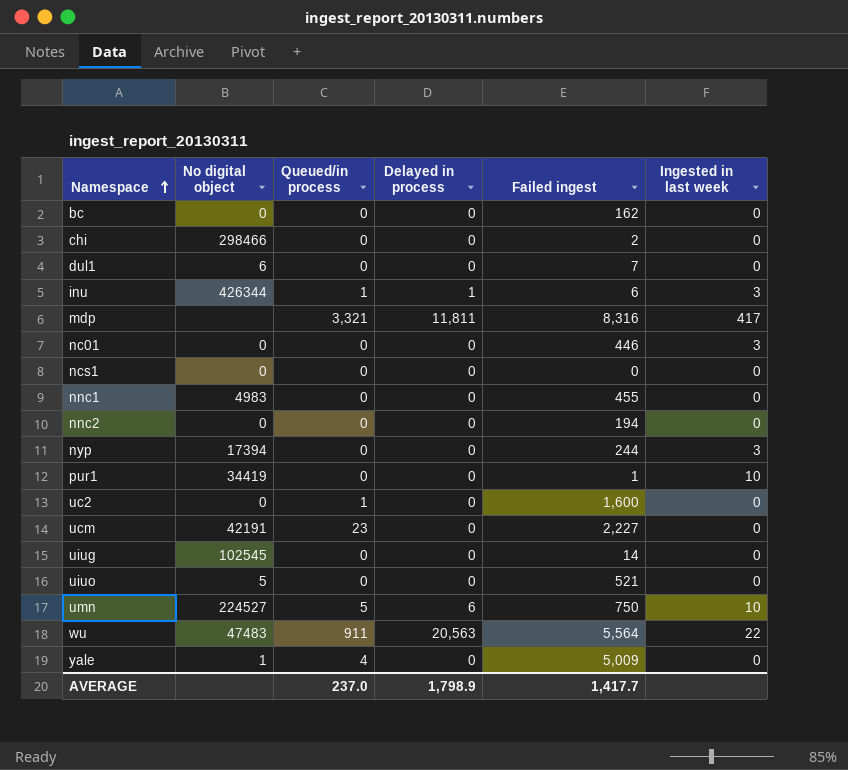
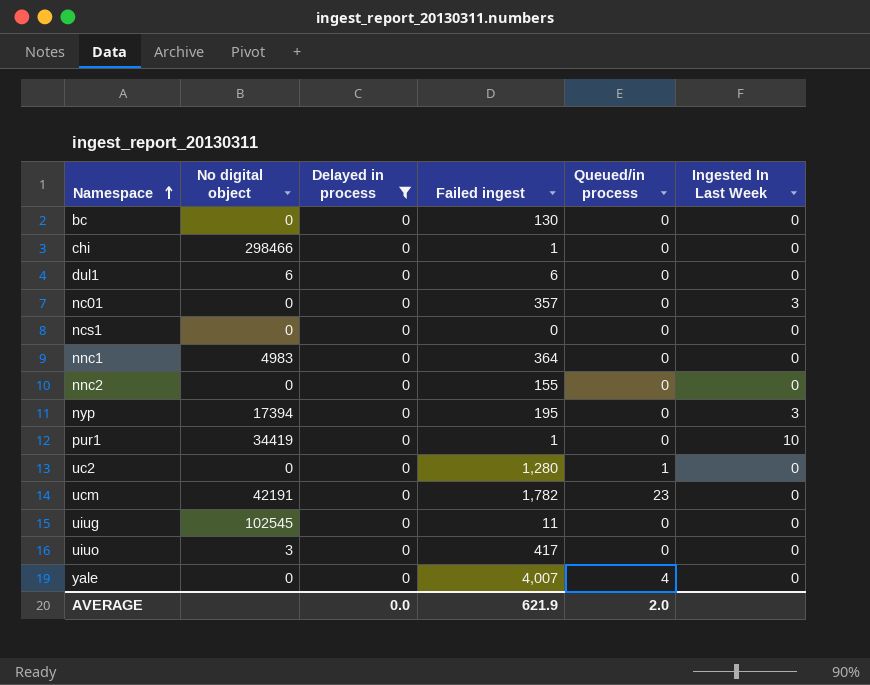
filter: none -> Delayed in process = 0
column Queued/in process | position: 3 -> 5
column name: Ingested in last week -> Ingested In Last Week
bc | Failed ingest: 162 -> 130
chi | Failed ingest: 2 -> 1
dul1 | Failed ingest: 7 -> 6
nc01 | Failed ingest: 446 -> 357
nnc1 | Failed ingest: 455 -> 364
nnc2 | Failed ingest: 194 -> 155
nyp | Failed ingest: 244 -> 195
uc2 | Failed ingest: 1,600 -> 1,280
ucm | Failed ingest: 2,227 -> 1,782
uiug | Failed ingest: 14 -> 11
uiuo | No digital object: 5 -> 3
uiuo | Failed ingest: 521 -> 417
yale | No digital object: 1 -> 0
yale | Failed ingest: 5,009 -> 4,007
AVERAGE | Delayed in process: 1,798.9 -> 0.0
AVERAGE | Failed ingest: 1,417.7 -> 621.9
AVERAGE | Queued/in process: 237.0 -> 2.0

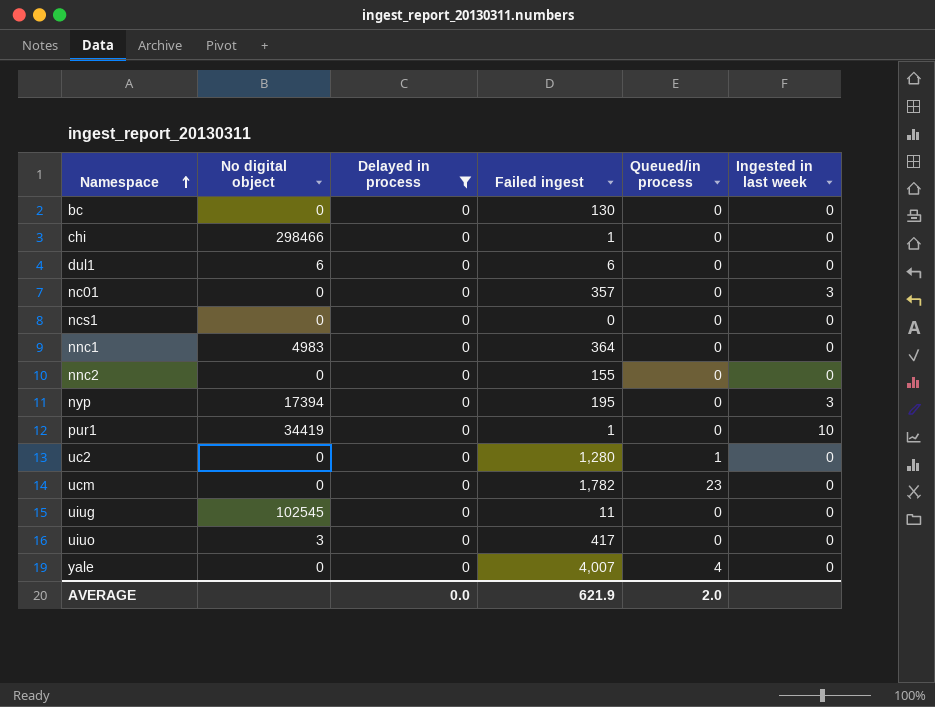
column name: Ingested In Last Week -> Ingested in last week
ucm | No digital object: 42191 -> 0

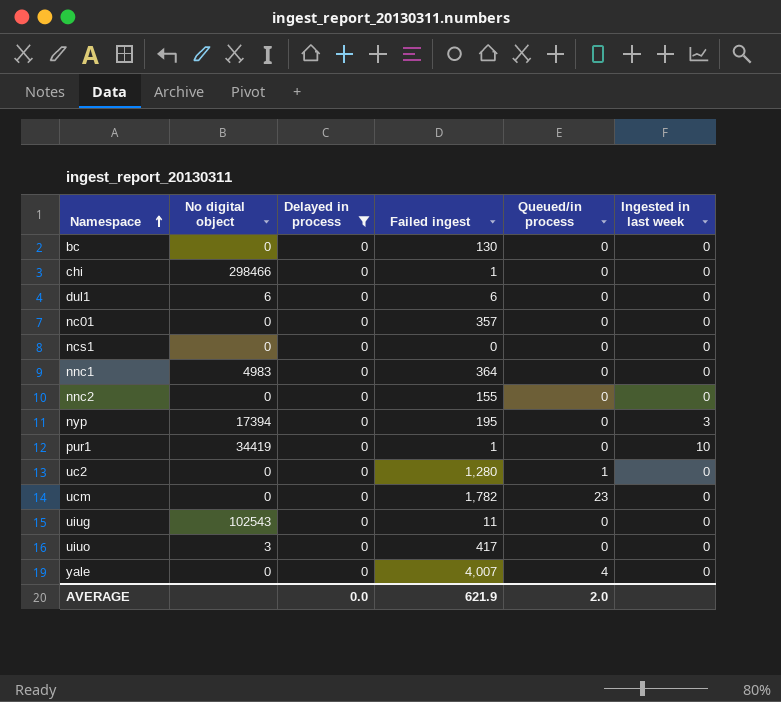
nc01 | Ingested in last week: 3 -> 0
uiug | No digital object: 102545 -> 102543

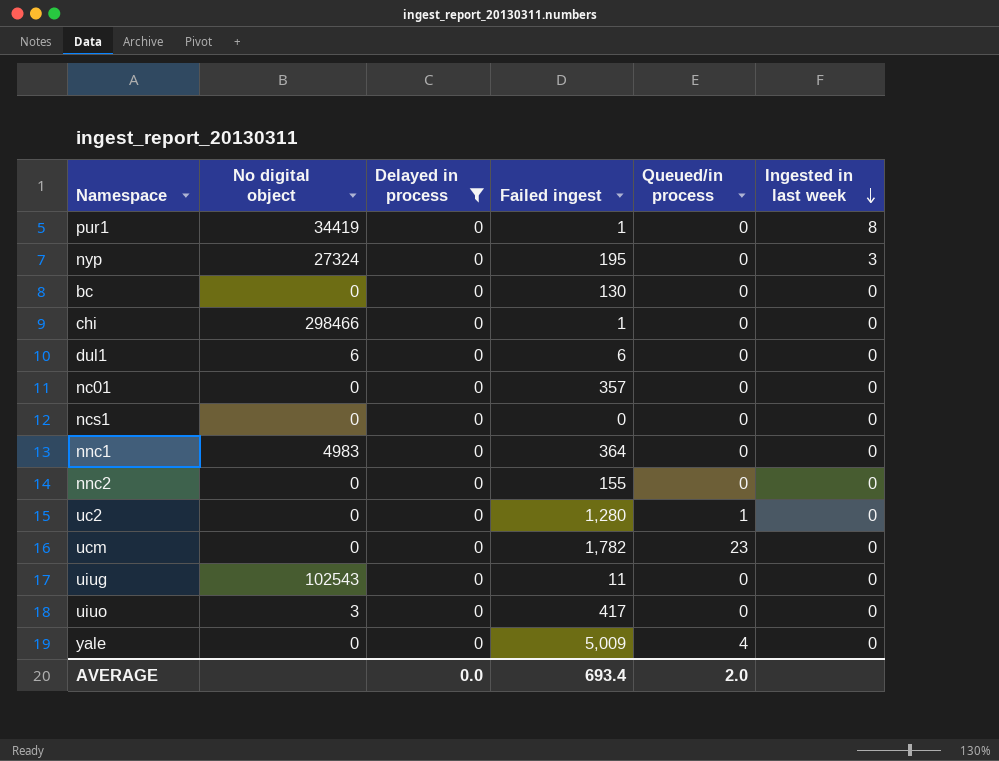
row order: Namespace ascending -> Ingested in last week descending
pur1 | Ingested in last week: 10 -> 8
nyp | No digital object: 17394 -> 27324
yale | Failed ingest: 4,007 -> 5,009
AVERAGE | Failed ingest: 621.9 -> 693.4

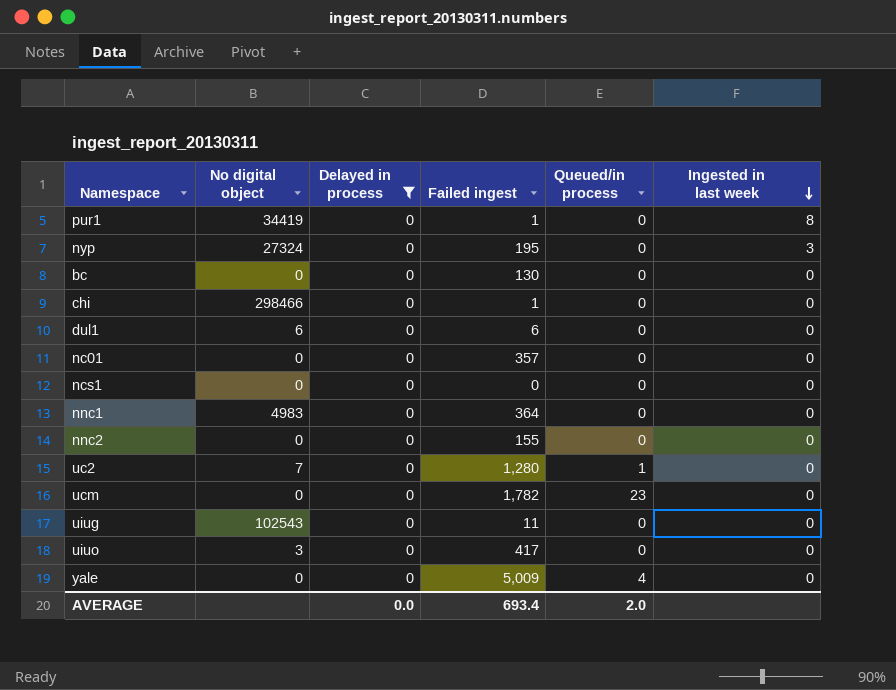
uc2 | No digital object: 0 -> 7

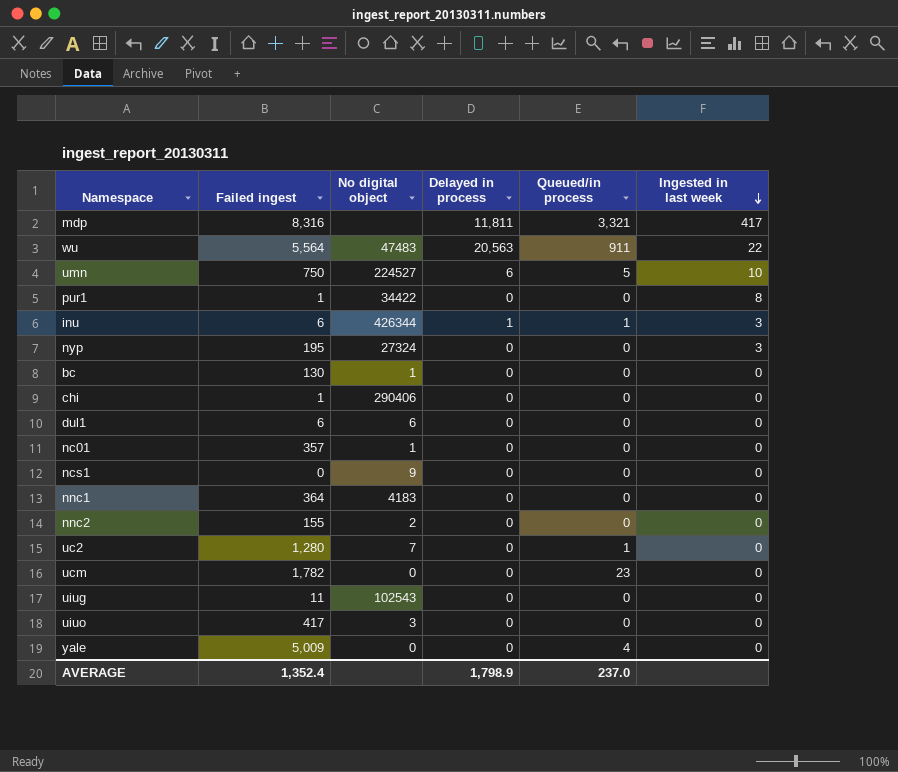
filter: Delayed in process = 0 -> none
column Failed ingest | position: 4 -> 2
pur1 | No digital object: 34419 -> 34422
bc | No digital object: 0 -> 1
chi | No digital object: 298466 -> 290406
nc01 | No digital object: 0 -> 1
ncs1 | No digital object: 0 -> 9
nnc1 | No digital object: 4983 -> 4183
nnc2 | No digital object: 0 -> 2
AVERAGE | Failed ingest: 693.4 -> 1,352.4
AVERAGE | Delayed in process: 0.0 -> 1,798.9
AVERAGE | Queued/in process: 2.0 -> 237.0

